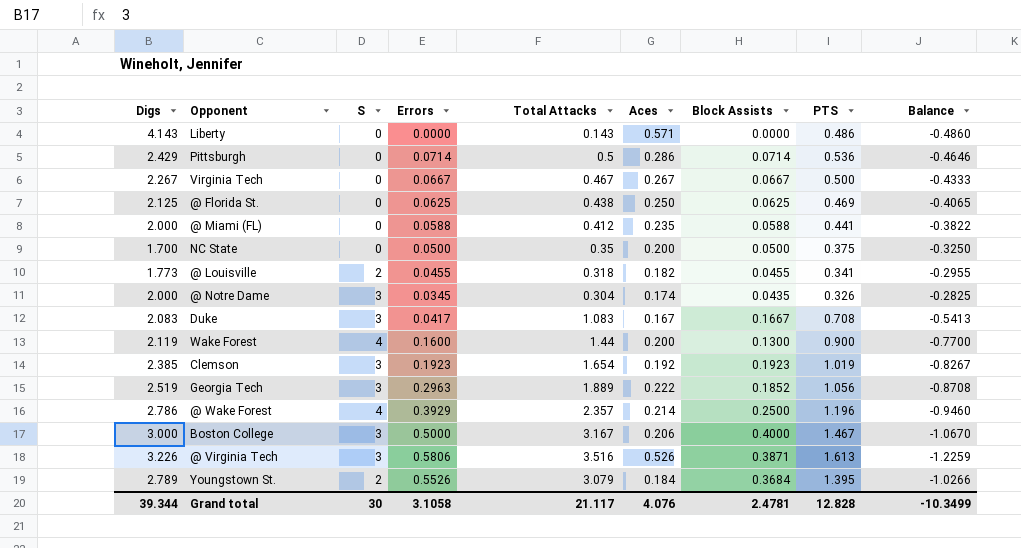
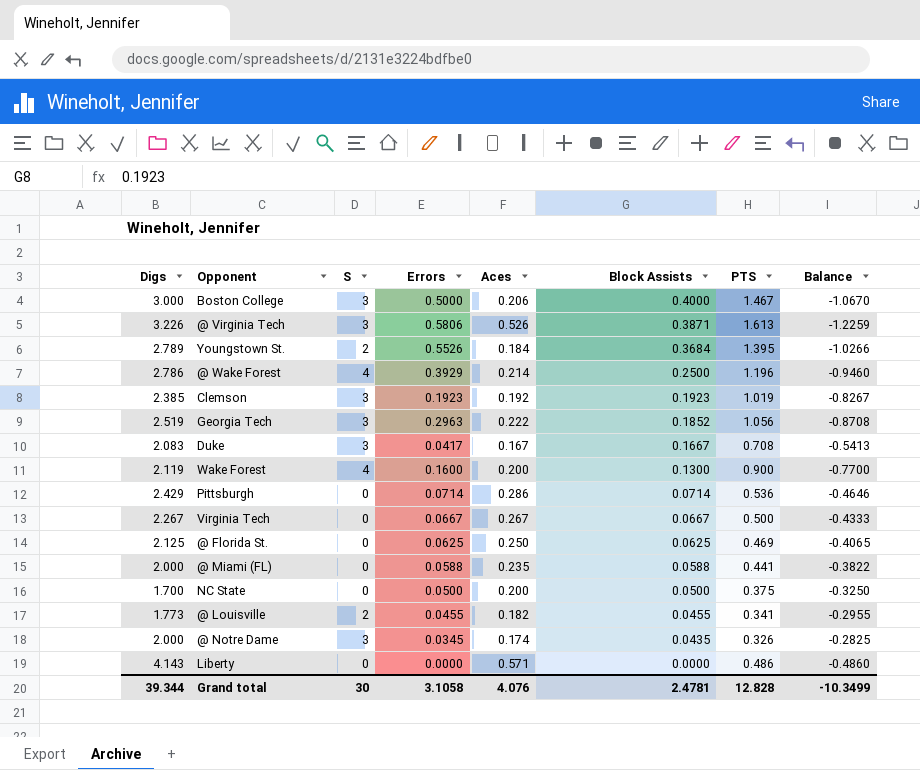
row order: none -> Block Assists descending
column Total Attacks | position: 5 -> none

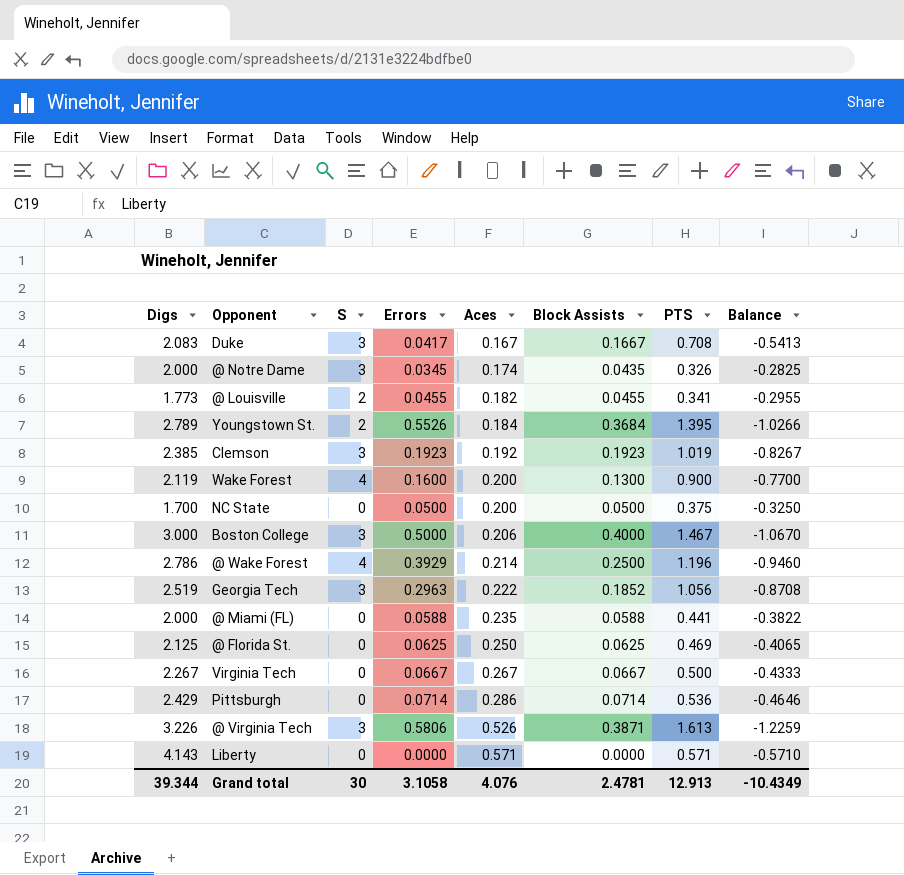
row order: Block Assists descending -> Aces ascending
Liberty | PTS: 0.486 -> 0.571
Liberty | Balance: -0.4860 -> -0.5710
Grand total | PTS: 12.828 -> 12.913
Grand total | Balance: -10.3499 -> -10.4349

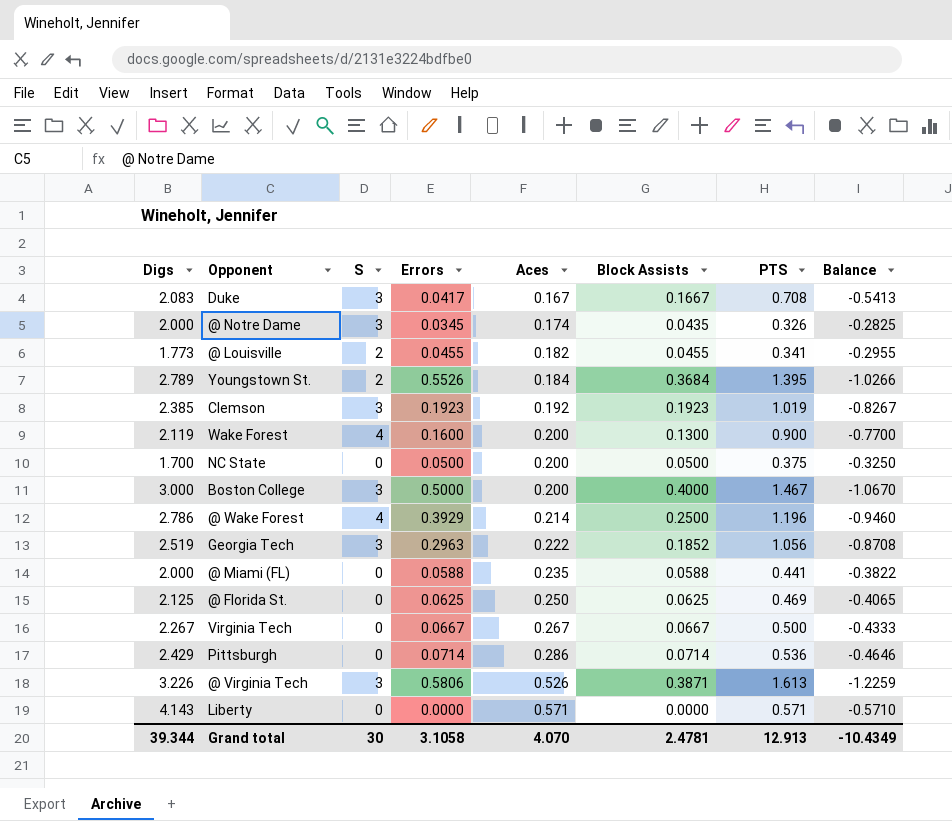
Boston College | Aces: 0.206 -> 0.200
Grand total | Aces: 4.076 -> 4.070

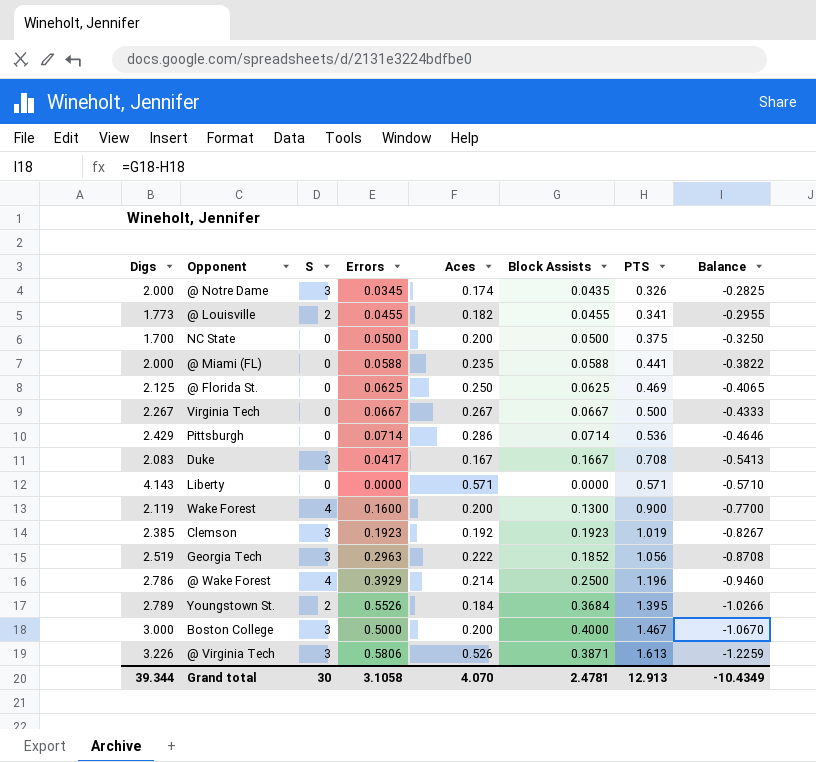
row order: Aces ascending -> Balance descending

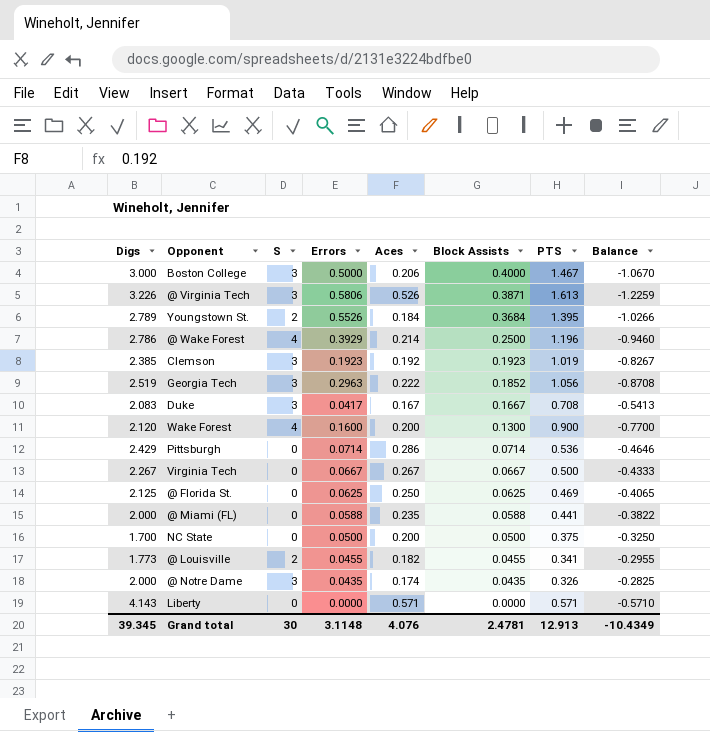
row order: Balance descending -> Block Assists descending
Boston College | Aces: 0.200 -> 0.206
Wake Forest | Digs: 2.119 -> 2.120
@ Notre Dame | Errors: 0.0345 -> 0.0435
Grand total | Digs: 39.344 -> 39.345
Grand total | Errors: 3.1058 -> 3.1148
Grand total | Aces: 4.070 -> 4.076

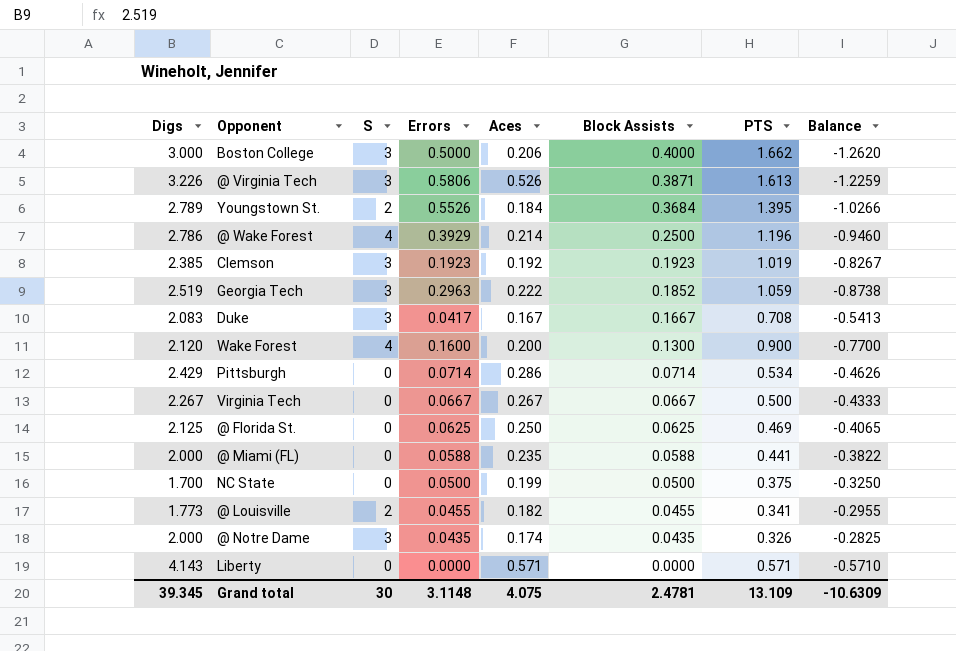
Boston College | PTS: 1.467 -> 1.662
Boston College | Balance: -1.0670 -> -1.2620
Georgia Tech | PTS: 1.056 -> 1.059
Georgia Tech | Balance: -0.8708 -> -0.8738
Pittsburgh | PTS: 0.536 -> 0.534
Pittsburgh | Balance: -0.4646 -> -0.4626
NC State | Aces: 0.200 -> 0.199
Grand total | Aces: 4.076 -> 4.075
Grand total | PTS: 12.913 -> 13.109
Grand total | Balance: -10.4349 -> -10.6309

